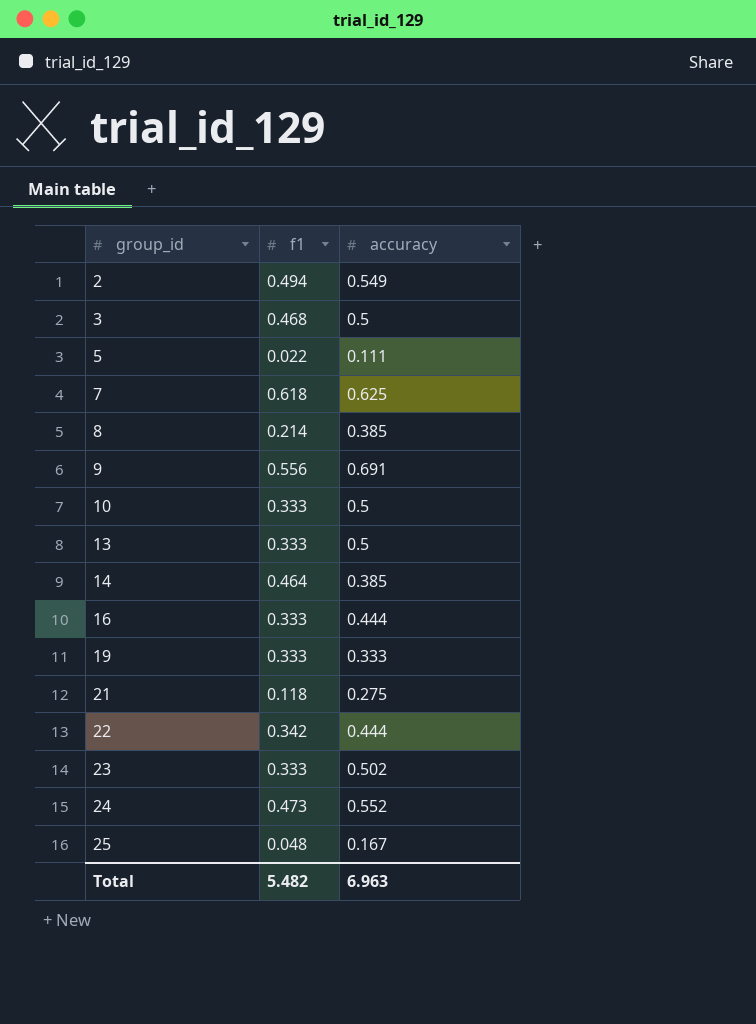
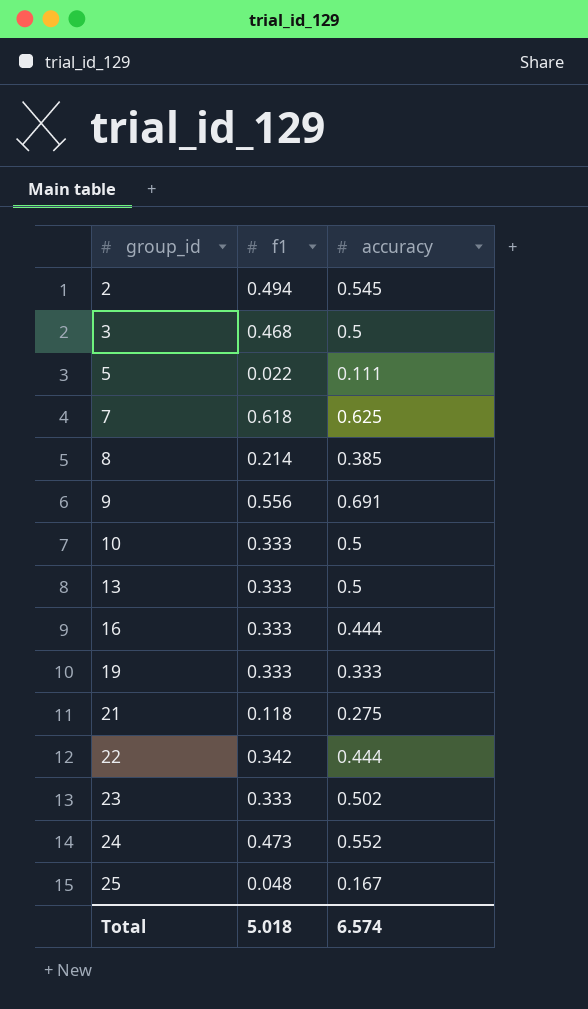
row 14: 0.464 | 0.385 -> none
2 | accuracy: 0.549 -> 0.545
Total | f1: 5.482 -> 5.018
Total | accuracy: 6.963 -> 6.574

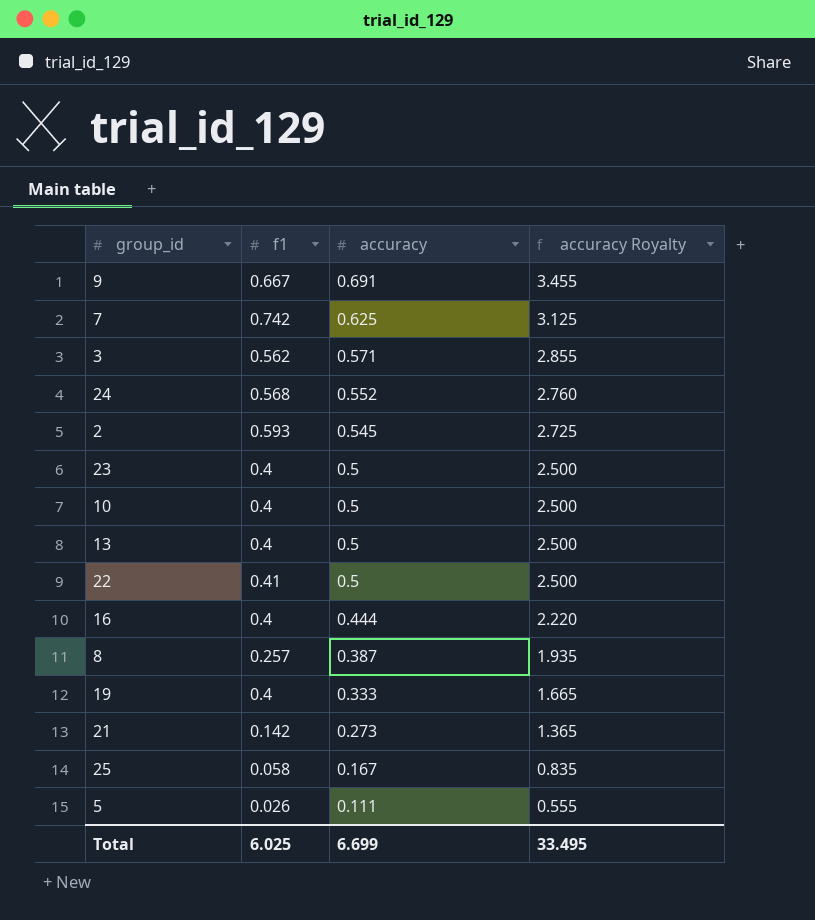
row order: group_id ascending -> accuracy descending
column accuracy Royalty | formula: none -> [accuracy] * 5
9 | f1: 0.556 -> 0.667
7 | f1: 0.618 -> 0.742
3 | f1: 0.468 -> 0.562
3 | accuracy: 0.5 -> 0.571
24 | f1: 0.473 -> 0.568
2 | f1: 0.494 -> 0.593
23 | f1: 0.333 -> 0.4
23 | accuracy: 0.502 -> 0.5
10 | f1: 0.333 -> 0.4
13 | f1: 0.333 -> 0.4
22 | f1: 0.342 -> 0.41
22 | accuracy: 0.444 -> 0.5
16 | f1: 0.333 -> 0.4
8 | f1: 0.214 -> 0.257
8 | accuracy: 0.385 -> 0.387
19 | f1: 0.333 -> 0.4
21 | f1: 0.118 -> 0.142
21 | accuracy: 0.275 -> 0.273
25 | f1: 0.048 -> 0.058
5 | f1: 0.022 -> 0.026
Total | f1: 5.018 -> 6.025
Total | accuracy: 6.574 -> 6.699

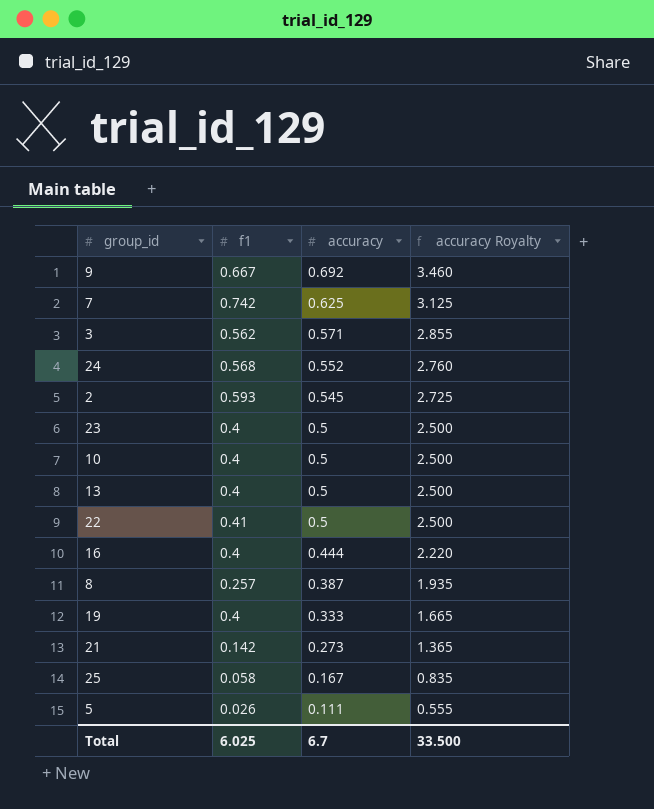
9 | accuracy: 0.691 -> 0.692
9 | accuracy Royalty: 3.455 -> 3.460
Total | accuracy: 6.699 -> 6.7
Total | accuracy Royalty: 33.495 -> 33.500

